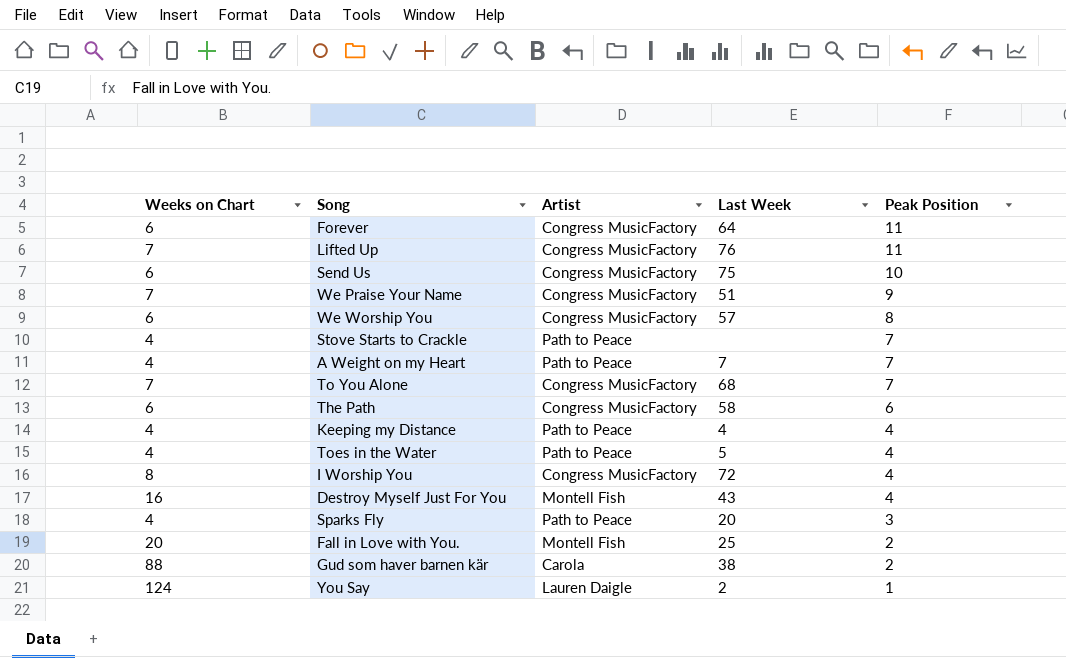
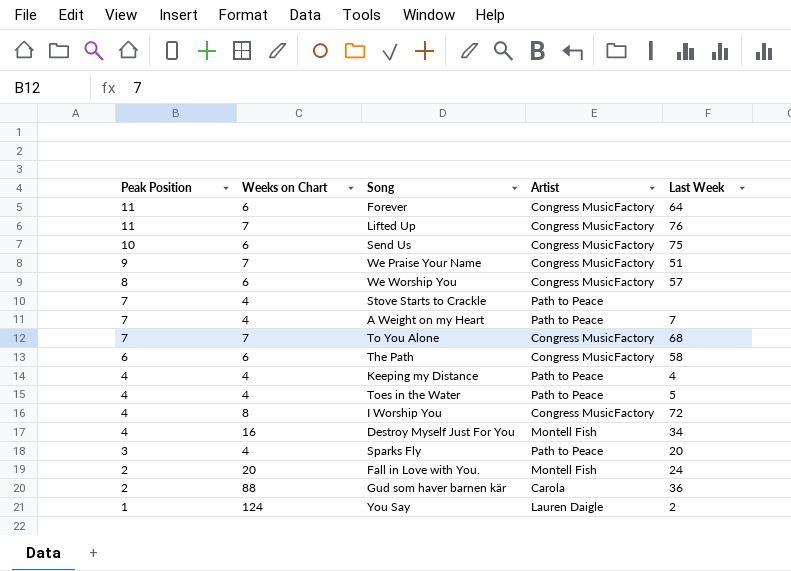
column Peak Position | position: 5 -> 1
Destroy Myself Just For You | Last Week: 43 -> 34
Fall in Love with You. | Last Week: 25 -> 24
Gud som haver barnen kär | Last Week: 38 -> 36

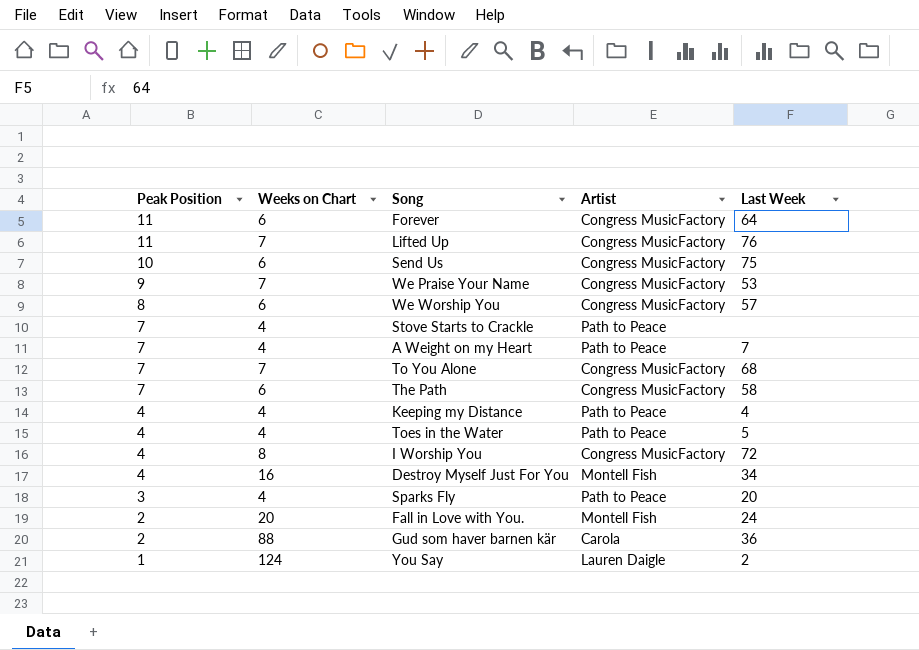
We Praise Your Name | Last Week: 51 -> 53
The Path | Peak Position: 6 -> 7

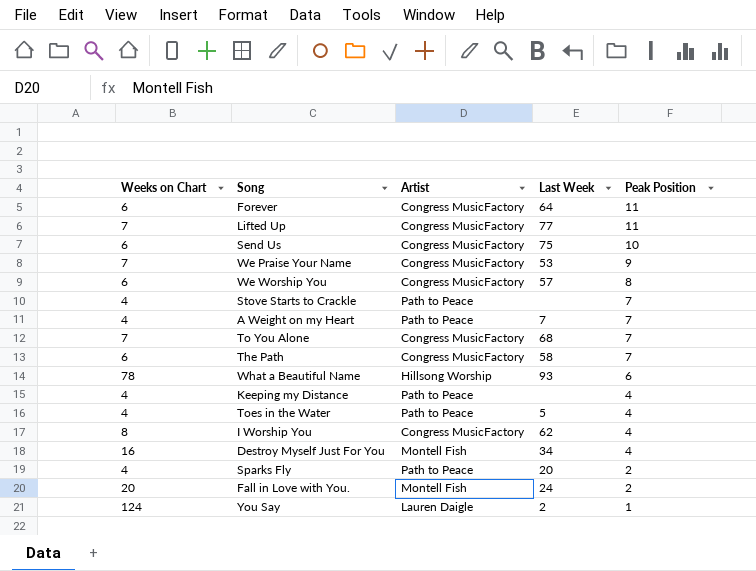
column Peak Position | position: 1 -> 5
row Gud som haver barnen kär: 2 | 88 | Carola | 36 -> none
Lifted Up | Last Week: 76 -> 77
row What a Beautiful Name: none -> 78 | Hillsong Worship | 93 | 6
Keeping my Distance | Last Week: 4 -> none
I Worship You | Last Week: 72 -> 62
Sparks Fly | Peak Position: 3 -> 2

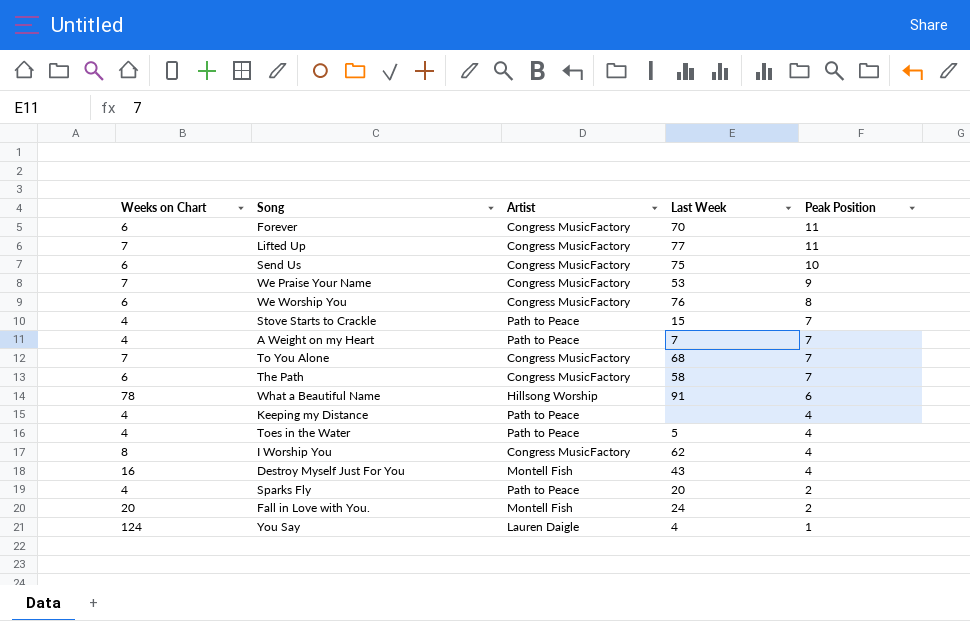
Forever | Last Week: 64 -> 70
We Worship You | Last Week: 57 -> 76
Stove Starts to Crackle | Last Week: none -> 15
What a Beautiful Name | Last Week: 93 -> 91
Destroy Myself Just For You | Last Week: 34 -> 43
You Say | Last Week: 2 -> 4

